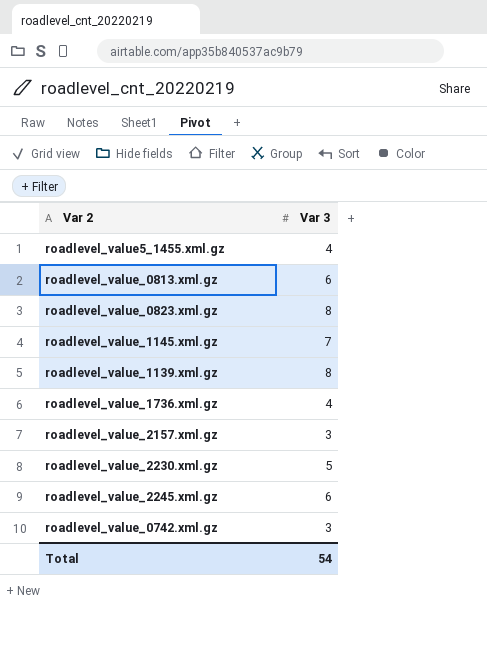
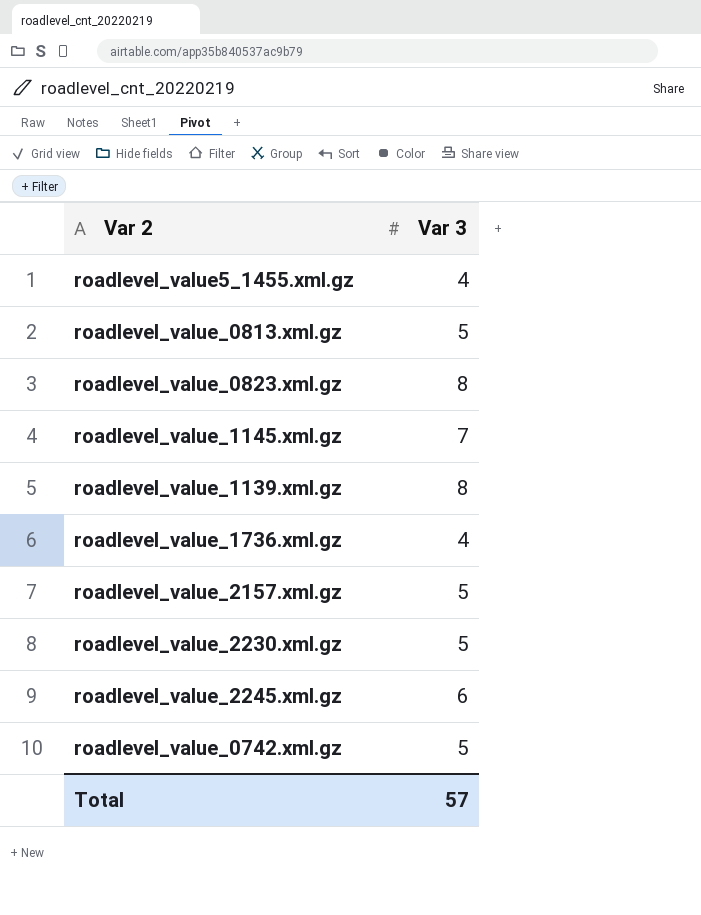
roadlevel_value_0813.xml.gz | Var 3: 6 -> 5
roadlevel_value_2157.xml.gz | Var 3: 3 -> 5
roadlevel_value_0742.xml.gz | Var 3: 3 -> 5
Total | Var 3: 54 -> 57

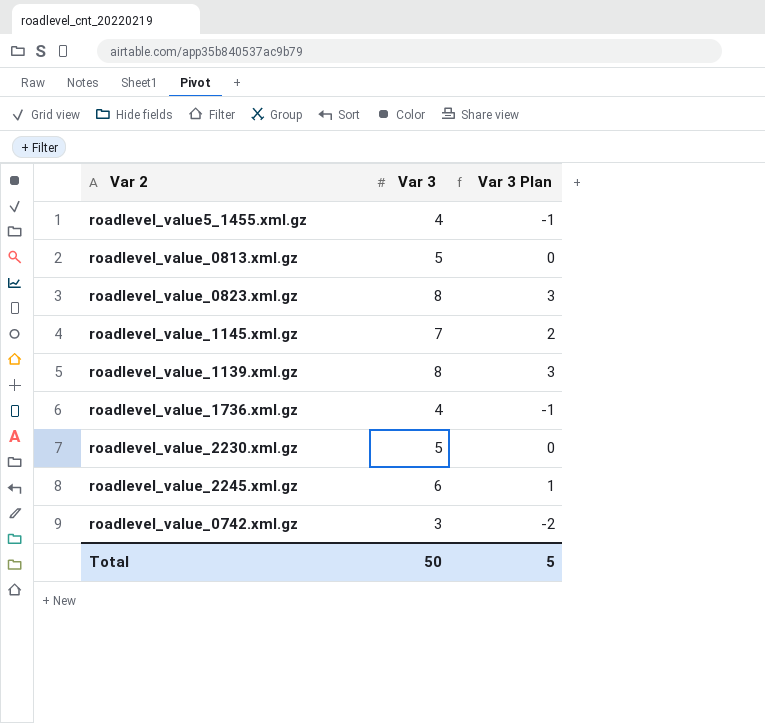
column Var 3 Plan | formula: none -> [Var 3] - 5
row roadlevel_value_2157.xml.gz: 5 -> none
roadlevel_value_0742.xml.gz | Var 3: 5 -> 3
Total | Var 3: 57 -> 50

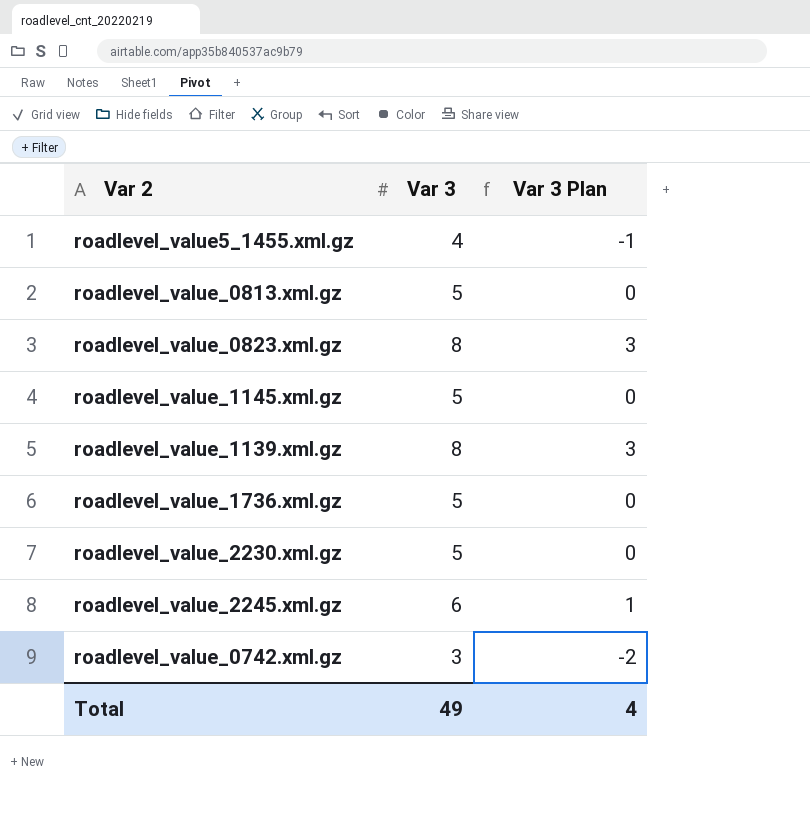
roadlevel_value_1145.xml.gz | Var 3: 7 -> 5
roadlevel_value_1145.xml.gz | Var 3 Plan: 2 -> 0
roadlevel_value_1736.xml.gz | Var 3: 4 -> 5
roadlevel_value_1736.xml.gz | Var 3 Plan: -1 -> 0
Total | Var 3: 50 -> 49
Total | Var 3 Plan: 5 -> 4

